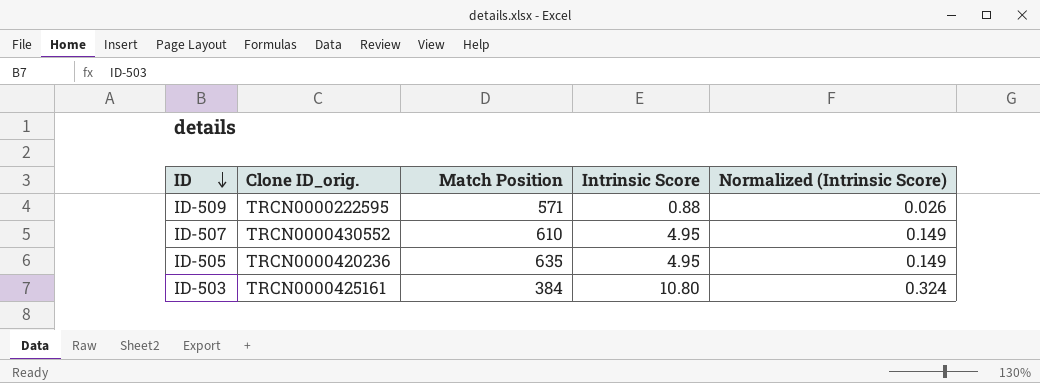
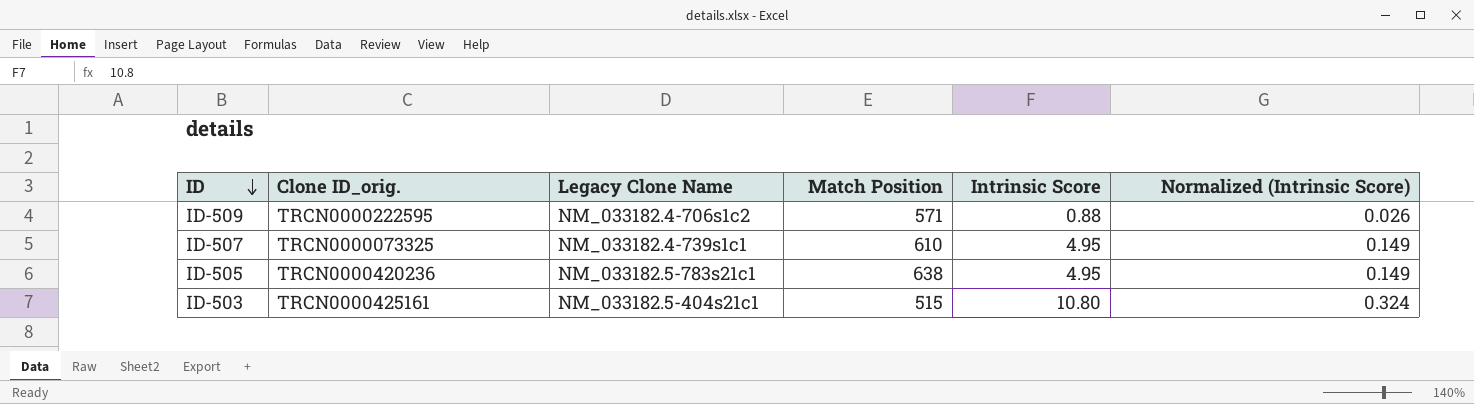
column Legacy Clone Name | position: none -> 3
ID-507 | Clone ID_orig.: TRCN0000430552 -> TRCN0000073325
ID-505 | Match Position: 635 -> 638
ID-503 | Match Position: 384 -> 515

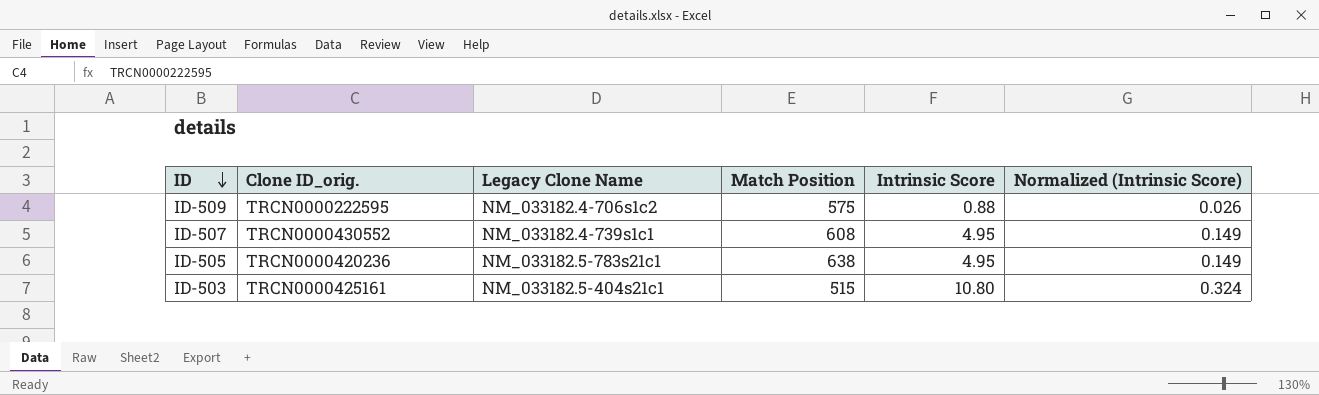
ID-509 | Match Position: 571 -> 575
ID-507 | Clone ID_orig.: TRCN0000073325 -> TRCN0000430552
ID-507 | Match Position: 610 -> 608

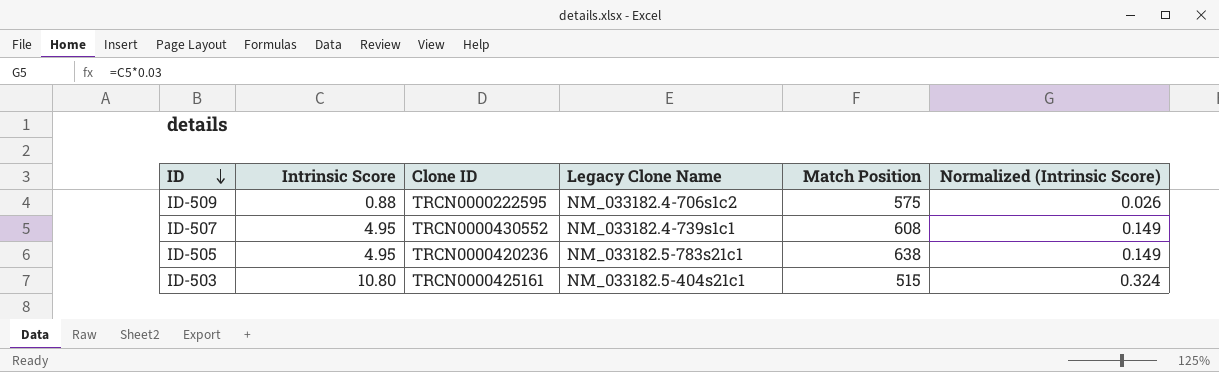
column Intrinsic Score | position: 5 -> 2
column name: Clone ID_orig. -> Clone ID

